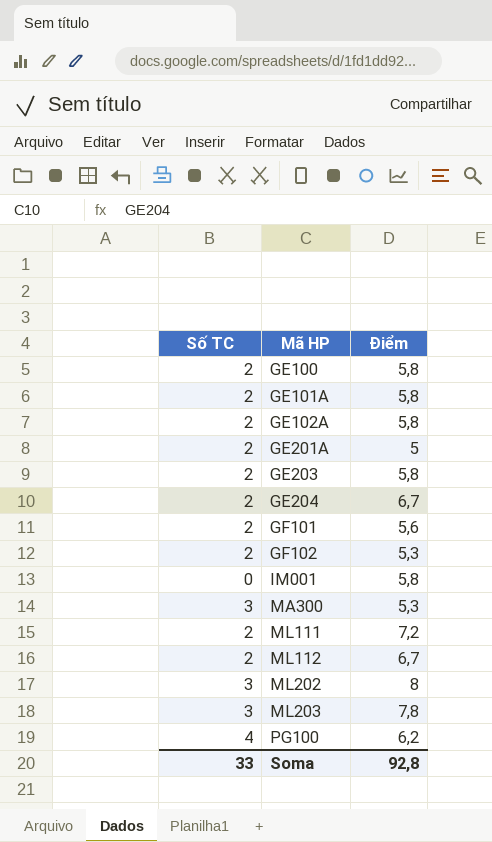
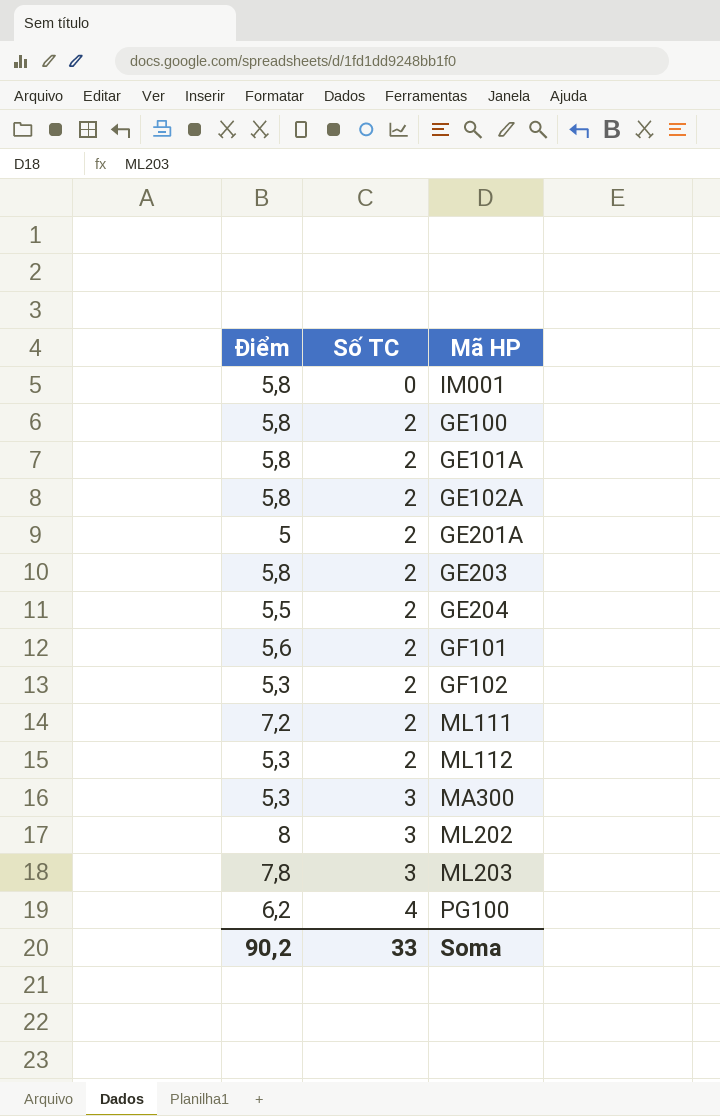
row order: Mã HP ascending -> Số TC ascending
column Điểm | position: 3 -> 1
GE204 | Điểm: 6,7 -> 5,5
ML112 | Điểm: 6,7 -> 5,3
Soma | Điểm: 92,8 -> 90,2

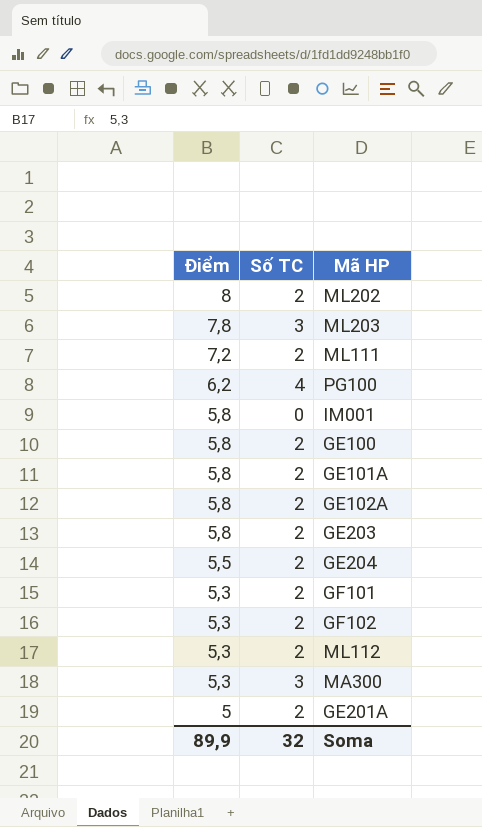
row order: Số TC ascending -> Điểm descending
ML202 | Số TC: 3 -> 2
GF101 | Điểm: 5,6 -> 5,3
Soma | Điểm: 90,2 -> 89,9
Soma | Số TC: 33 -> 32

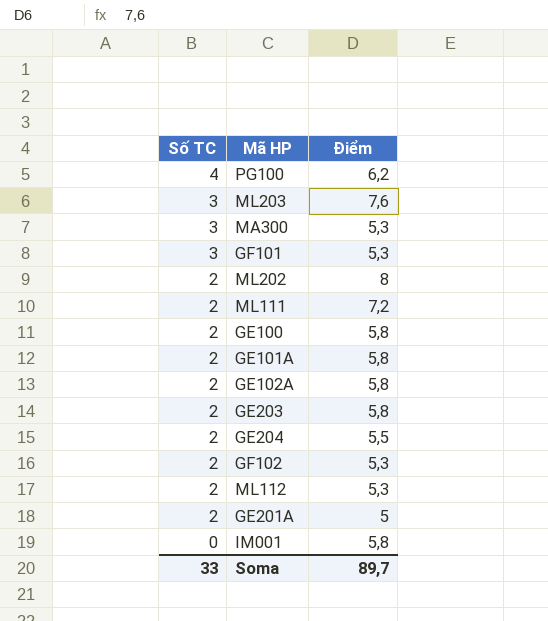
row order: Điểm descending -> Số TC descending
column Điểm | position: 1 -> 3
ML203 | Điểm: 7,8 -> 7,6
GF101 | Số TC: 2 -> 3
Soma | Số TC: 32 -> 33
Soma | Điểm: 89,9 -> 89,7

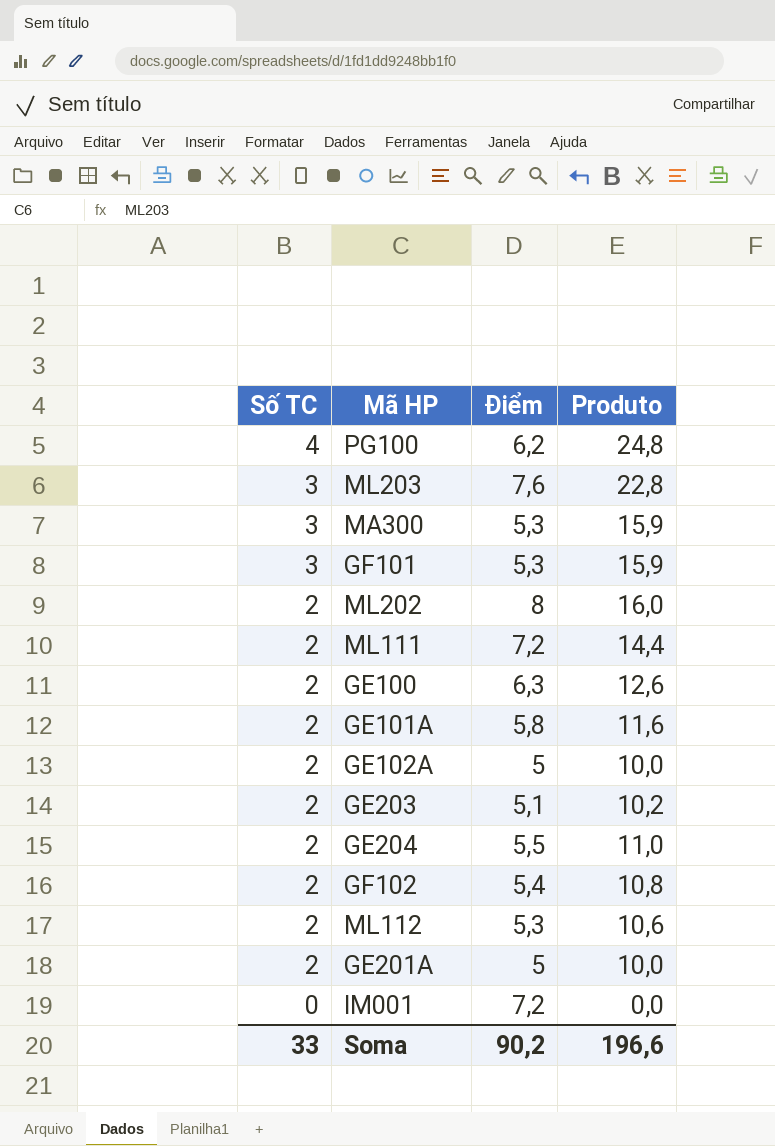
column Produto | formula: none -> [Số TC] * [Điểm]
GE100 | Điểm: 5,8 -> 6,3
GE102A | Điểm: 5,8 -> 5
GE203 | Điểm: 5,8 -> 5,1
GF102 | Điểm: 5,3 -> 5,4
IM001 | Điểm: 5,8 -> 7,2
Soma | Điểm: 89,7 -> 90,2

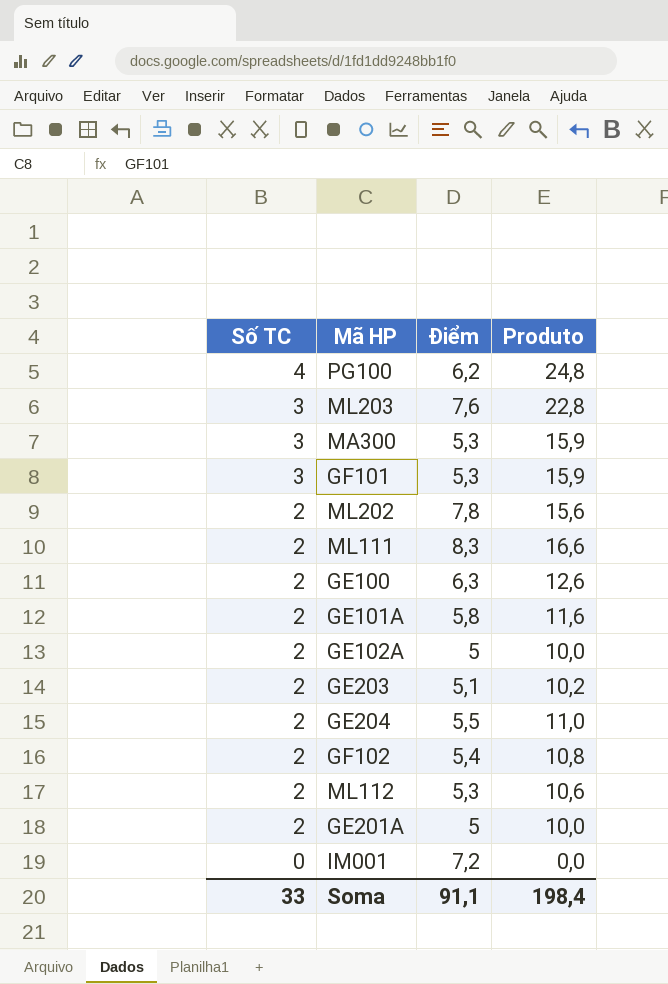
ML202 | Điểm: 8 -> 7,8
ML202 | Produto: 16,0 -> 15,6
ML111 | Điểm: 7,2 -> 8,3
ML111 | Produto: 14,4 -> 16,6
Soma | Điểm: 90,2 -> 91,1
Soma | Produto: 196,6 -> 198,4

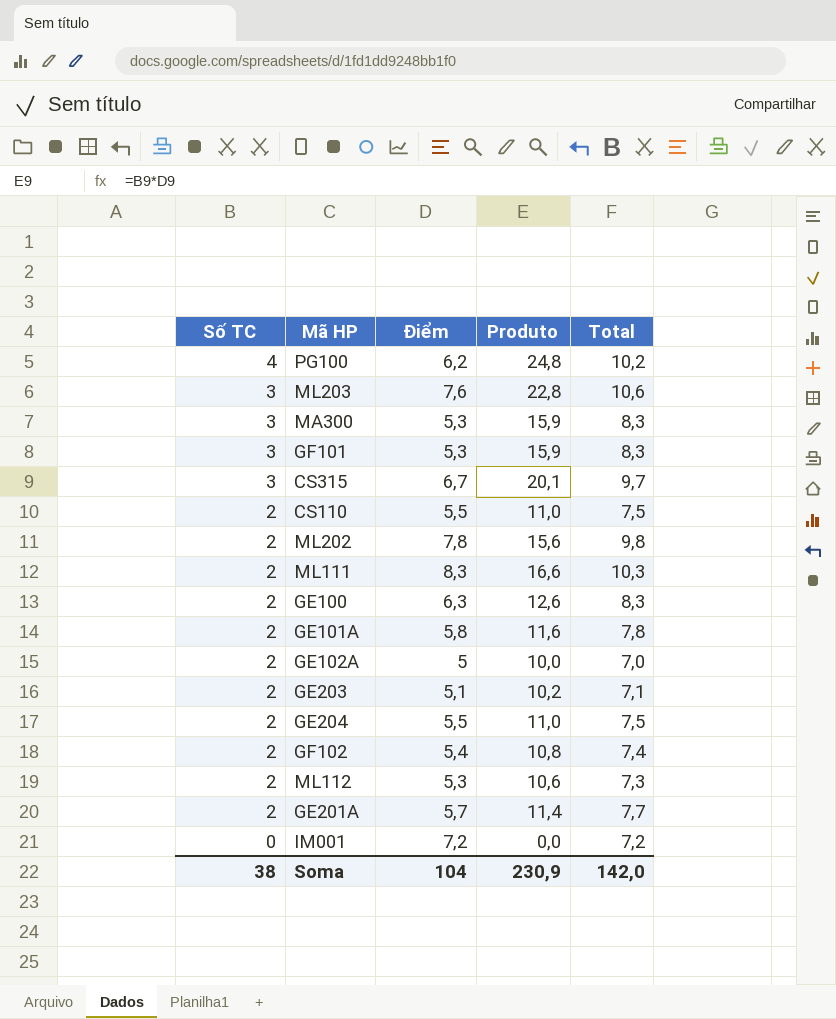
column Total | formula: none -> [Số TC] + [Điểm]
row CS315: none -> 3 | 6,7 | 20,1 | 9,7
row CS110: none -> 2 | 5,5 | 11,0 | 7,5
GE201A | Điểm: 5 -> 5,7
GE201A | Produto: 10,0 -> 11,4
Soma | Số TC: 33 -> 38
Soma | Điểm: 91,1 -> 104
Soma | Produto: 198,4 -> 230,9

